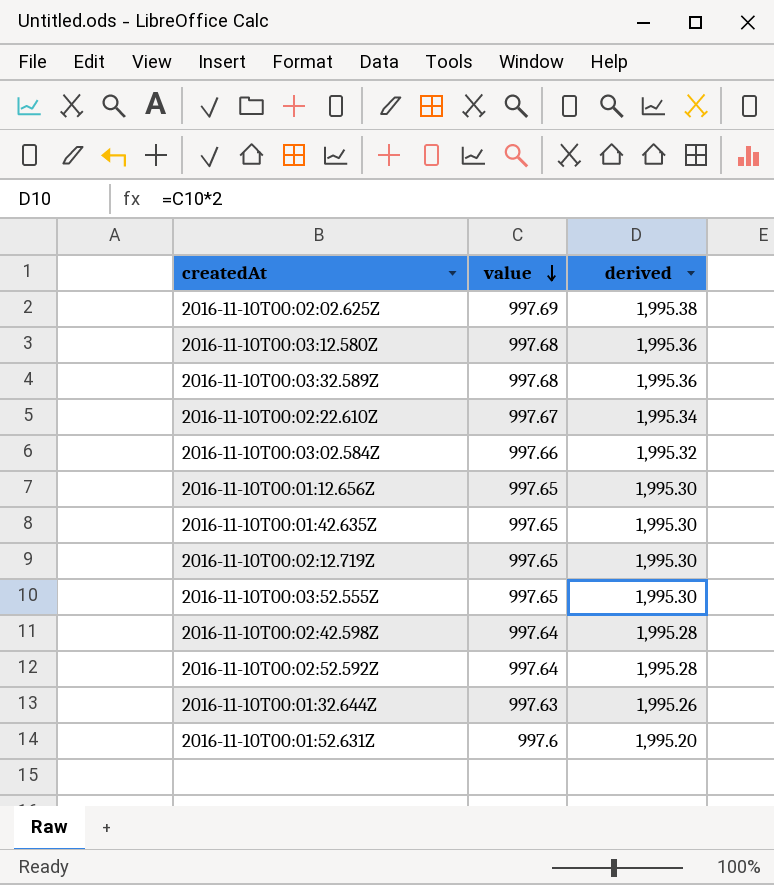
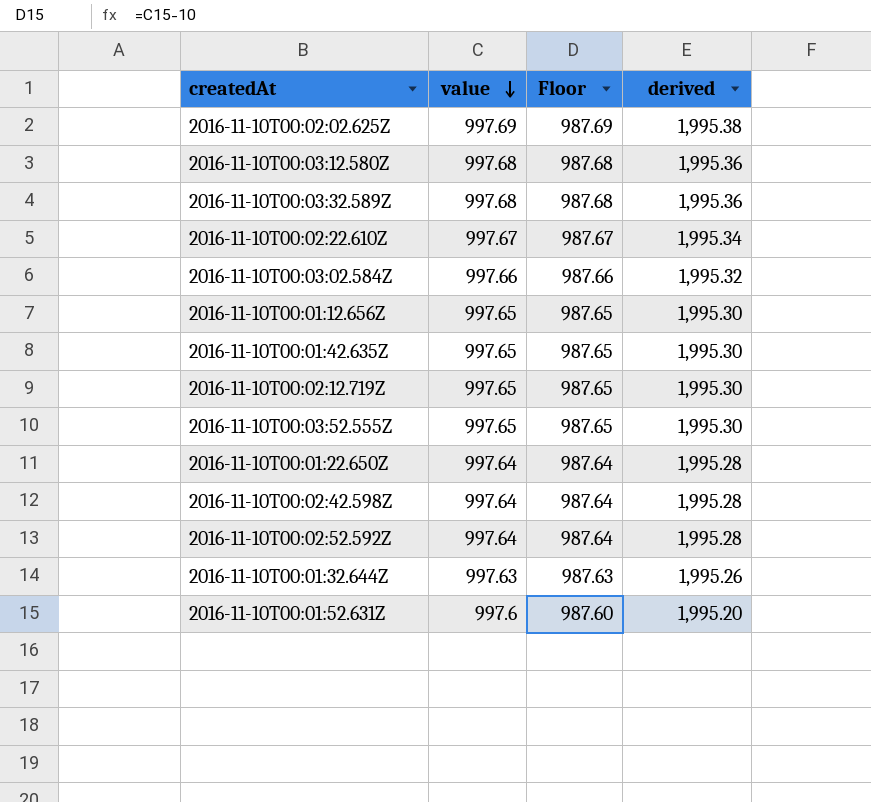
column Floor | formula: none -> [value] - 10
row 2016-11-10T00:01:22.650Z: none -> 997.64 | 987.64 | 1,995.28

